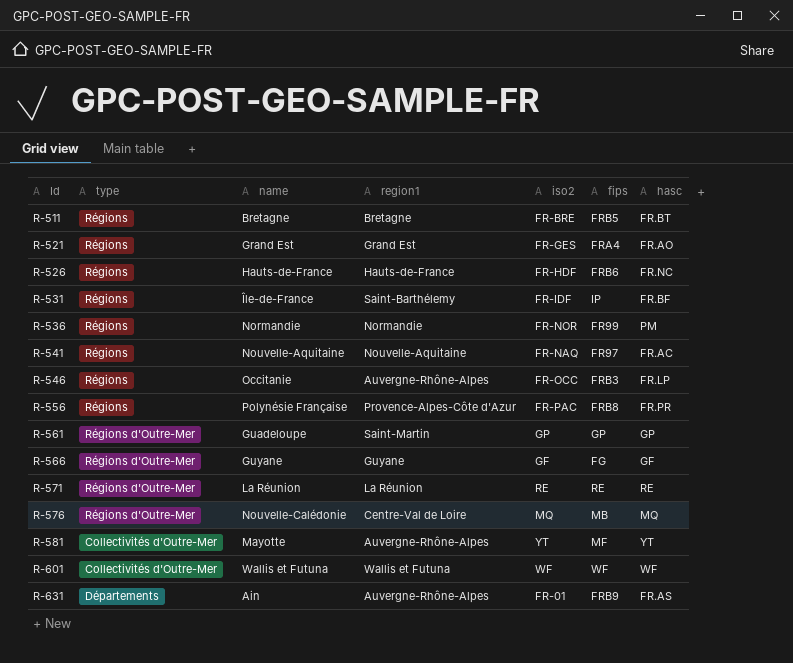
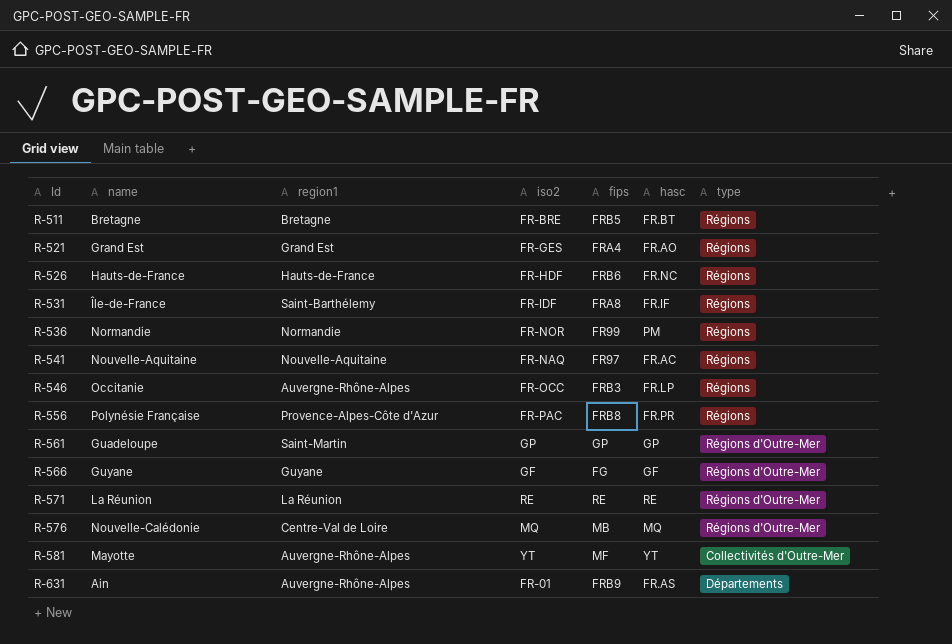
column type | position: 2 -> 7
row R-601: Collectivités d'Outre-Mer | Wallis et Futuna | Wallis et Futuna | WF | WF | WF -> none
R-531 | fips: IP -> FRA8
R-531 | hasc: FR.BF -> FR.IF

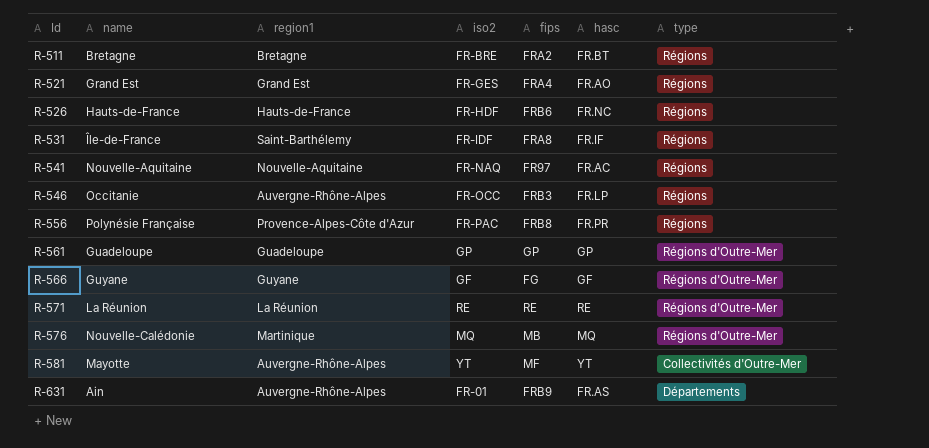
row R-536: Normandie | Normandie | FR-NOR | FR99 | PM | Régions -> none
R-511 | fips: FRB5 -> FRA2
R-561 | region1: Saint-Martin -> Guadeloupe
R-576 | region1: Centre-Val de Loire -> Martinique

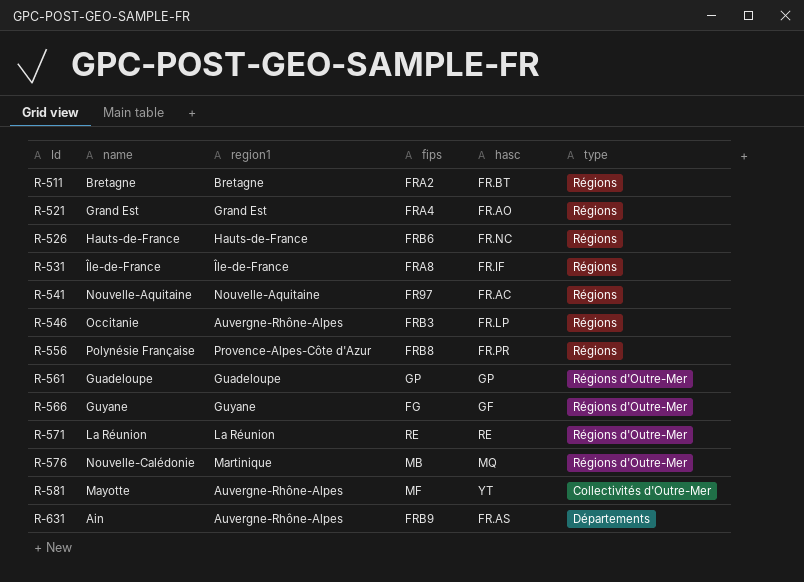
column iso2 | position: 4 -> none
R-531 | region1: Saint-Barthélemy -> Île-de-France

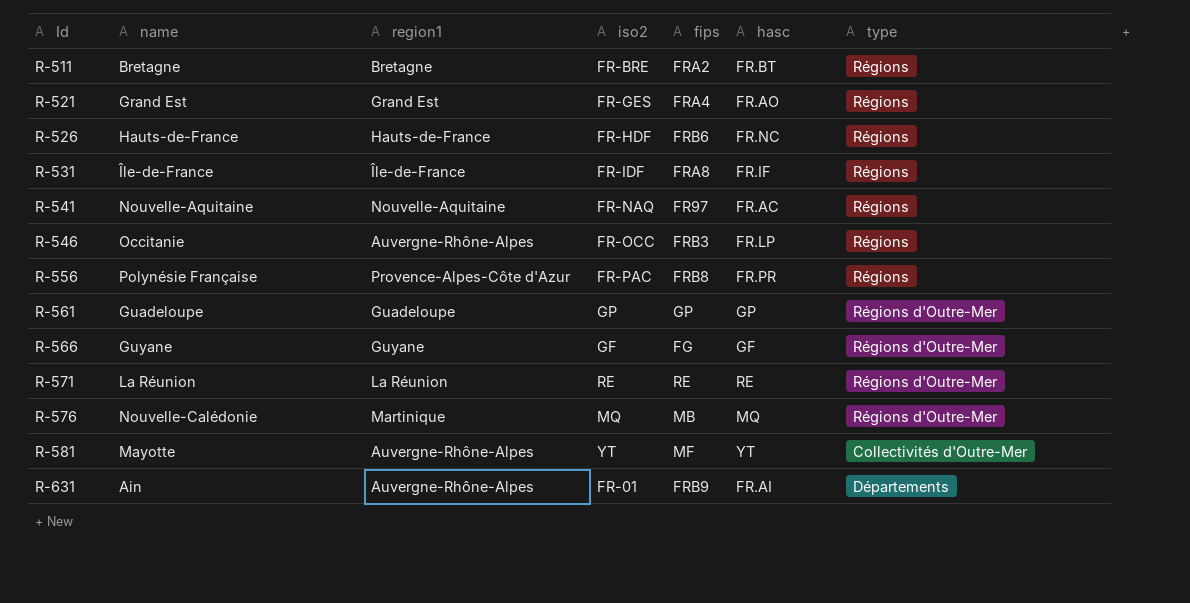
column iso2 | position: none -> 4
R-631 | hasc: FR.AS -> FR.AI

